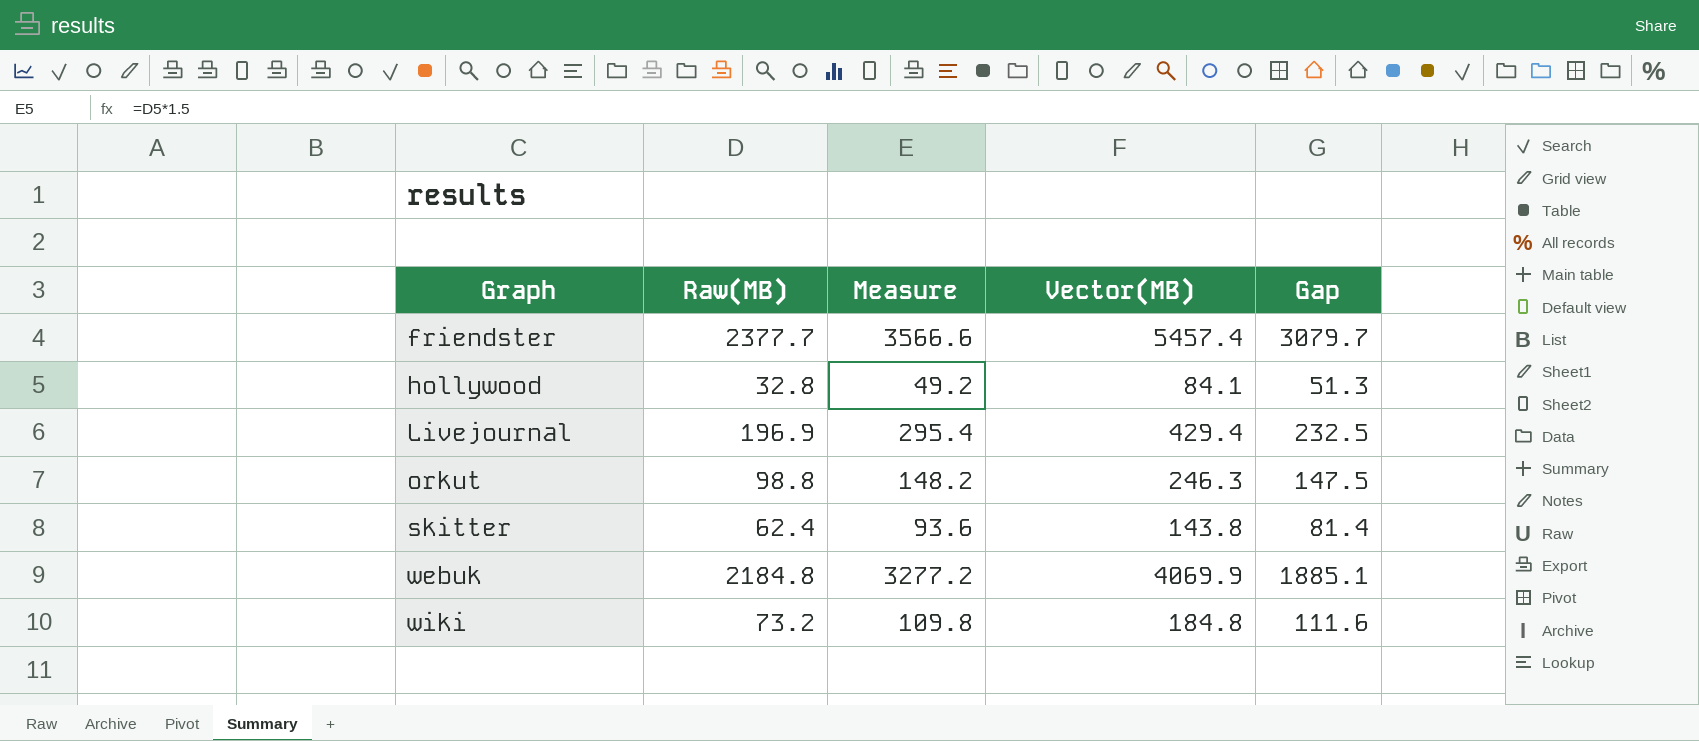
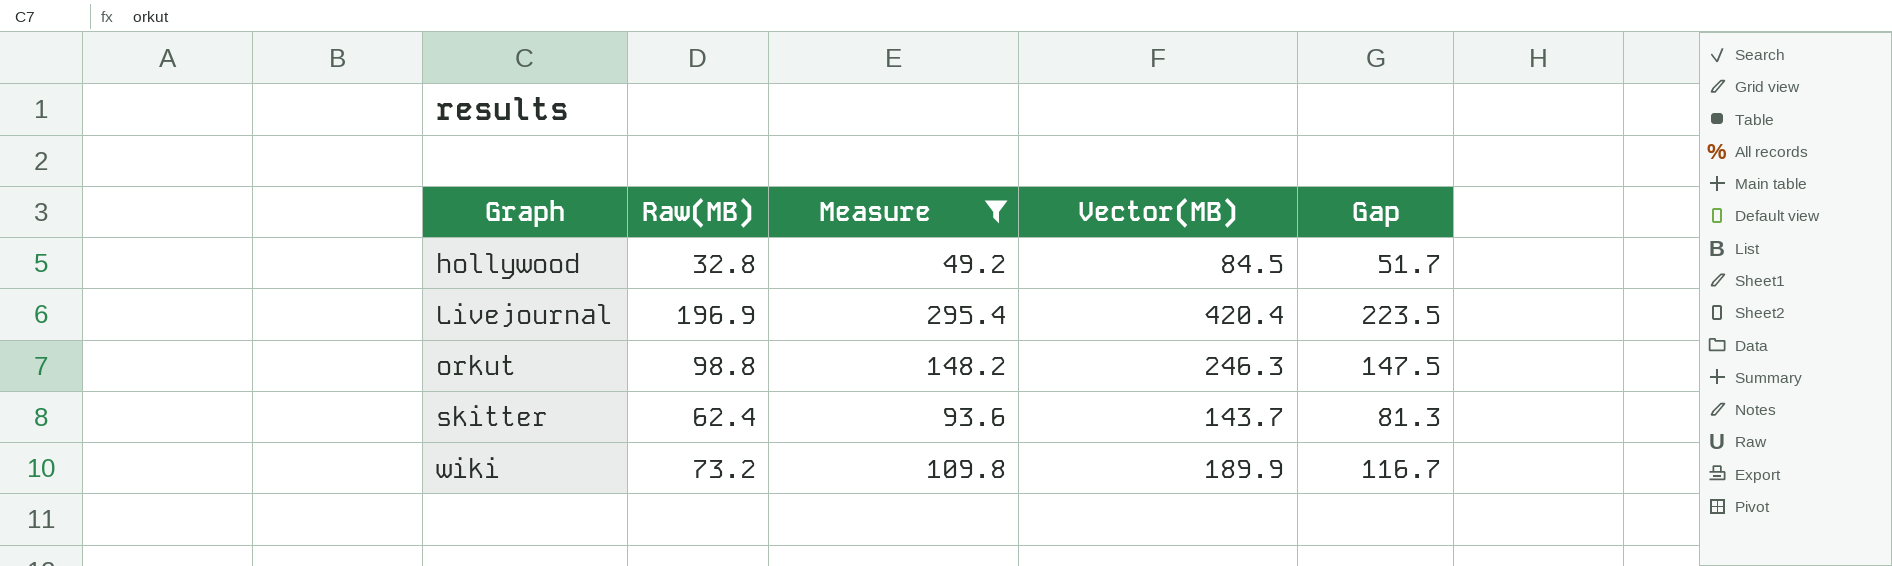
filter: none -> Measure <= 295.4
hollywood | Vector(MB): 84.1 -> 84.5
hollywood | Gap: 51.3 -> 51.7
Livejournal | Vector(MB): 429.4 -> 420.4
Livejournal | Gap: 232.5 -> 223.5
skitter | Vector(MB): 143.8 -> 143.7
skitter | Gap: 81.4 -> 81.3
wiki | Vector(MB): 184.8 -> 189.9
wiki | Gap: 111.6 -> 116.7

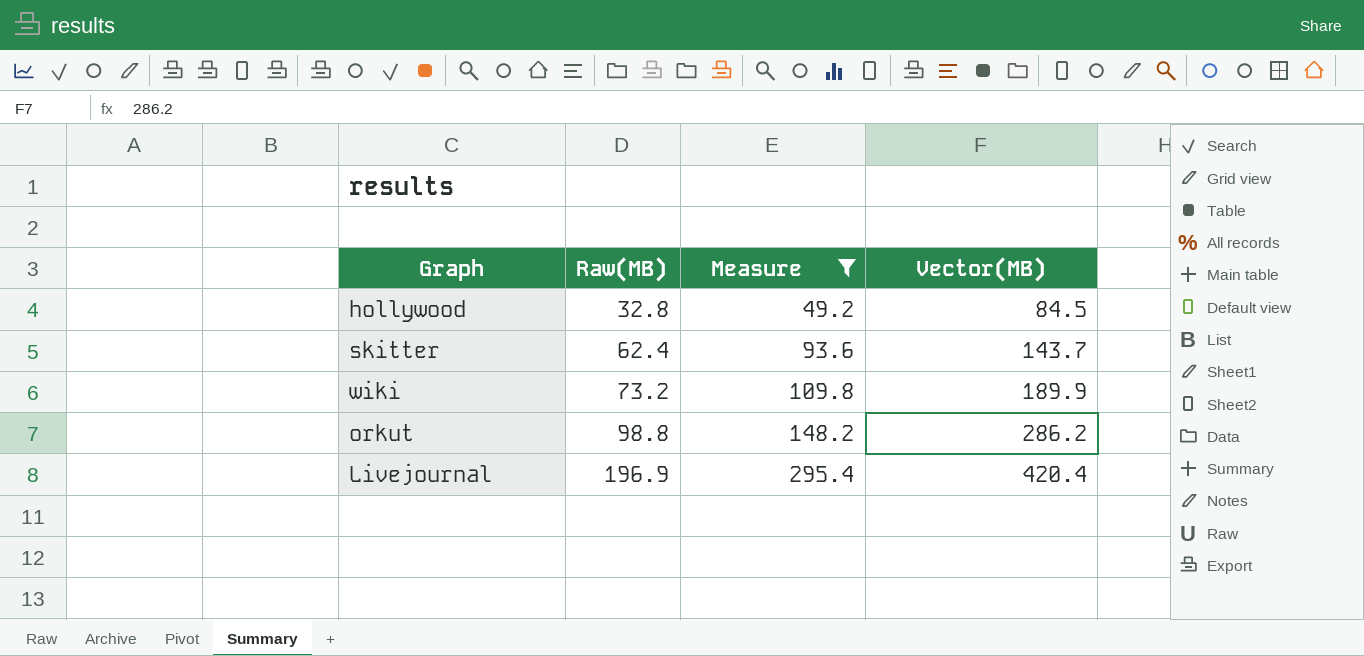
row order: Graph ascending -> Raw(MB) ascending
column Gap | formula: [Vector(MB)] - [Raw(MB)] -> none
orkut | Vector(MB): 246.3 -> 286.2

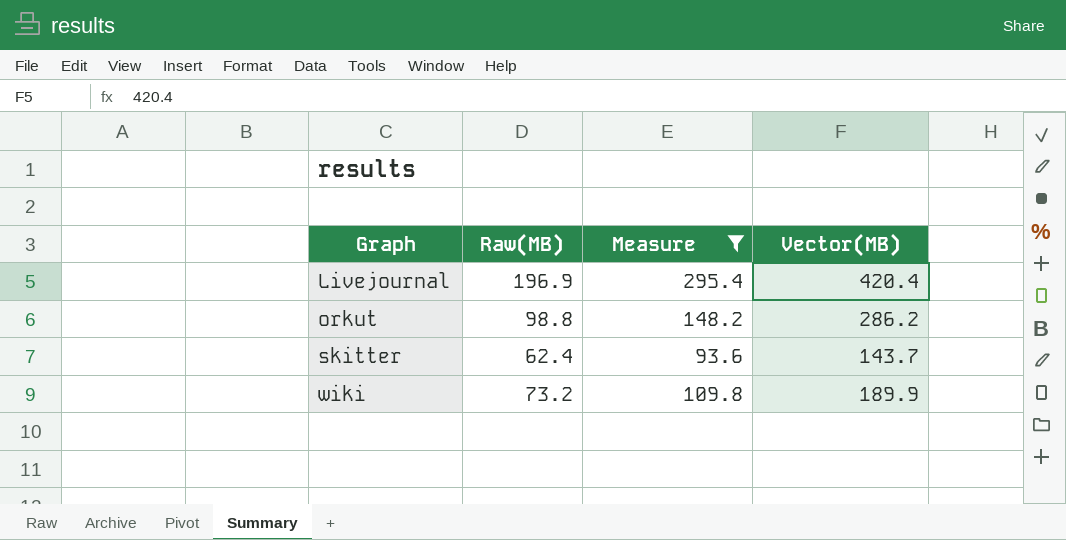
row order: Raw(MB) ascending -> Graph ascending
row hollywood: 32.8 | 49.2 | 84.5 -> none

